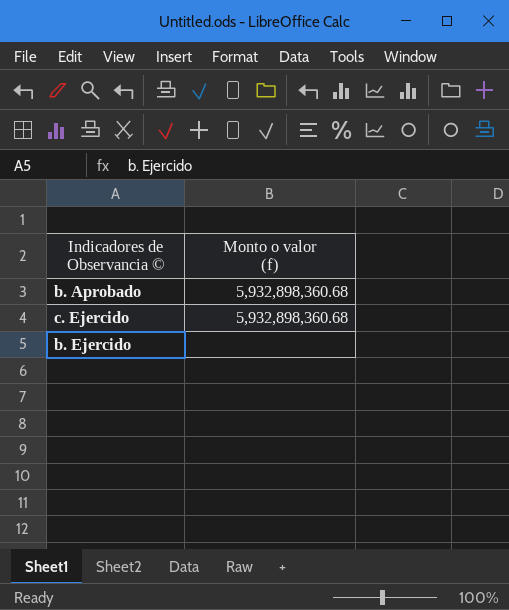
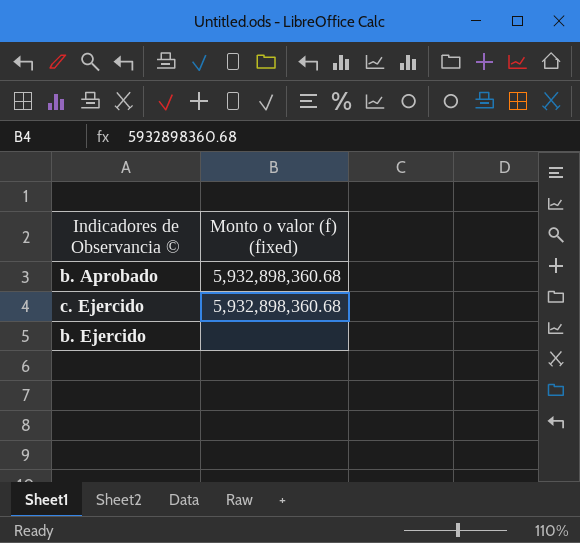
column name: Monto o valor (f) -> Monto o valor (f) (fixed)

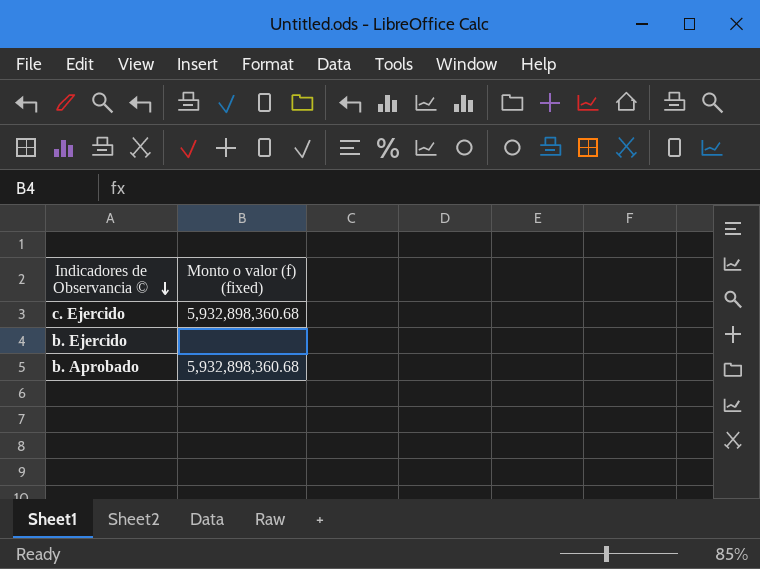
row order: none -> Indicadores de Observancia © descending

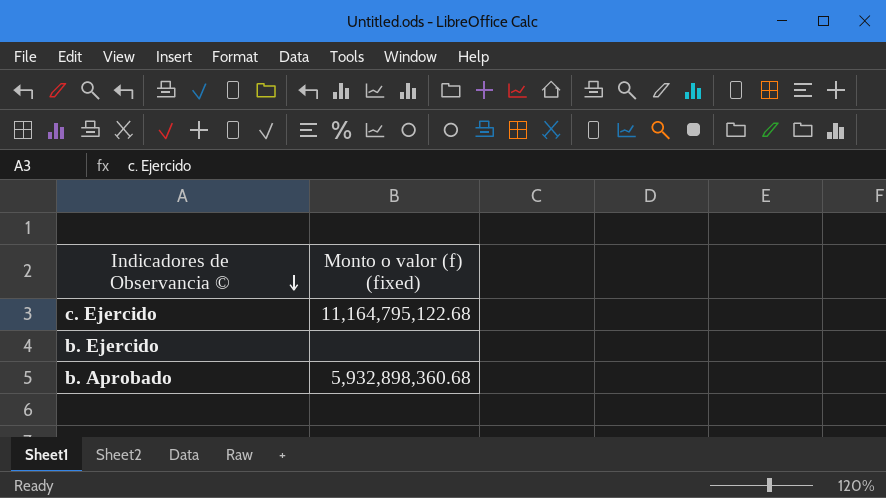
c. Ejercido | Monto o valor (f) (fixed): 5,932,898,360.68 -> 11,164,795,122.68

